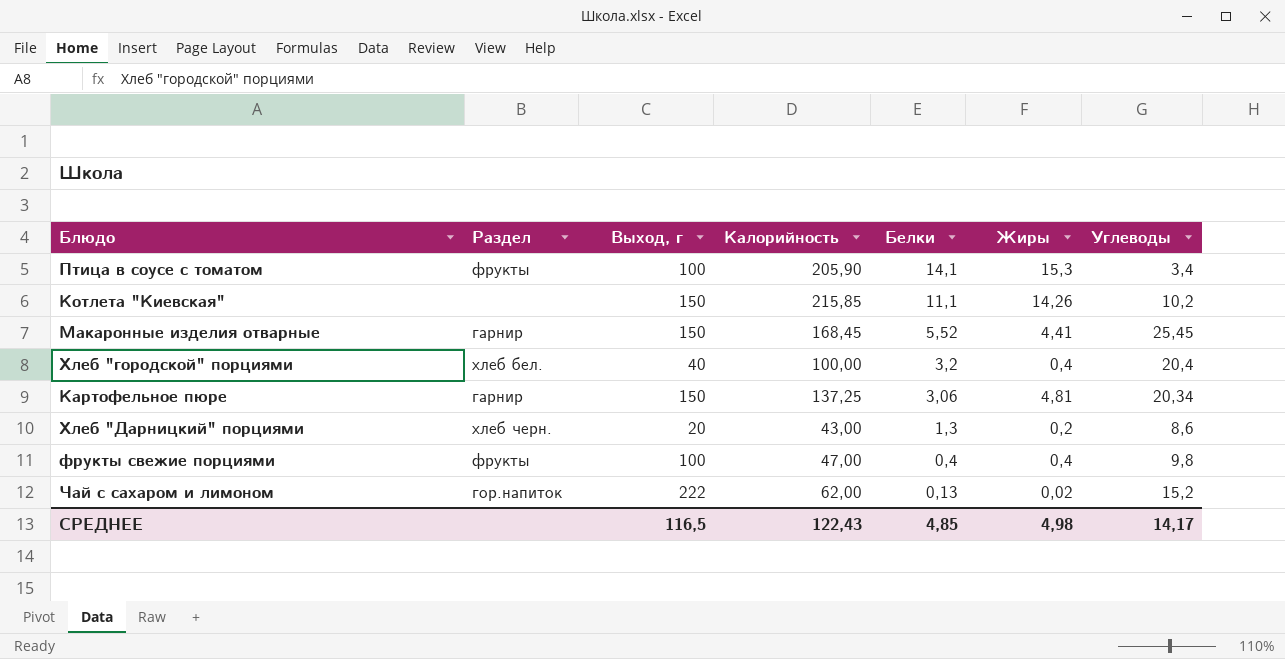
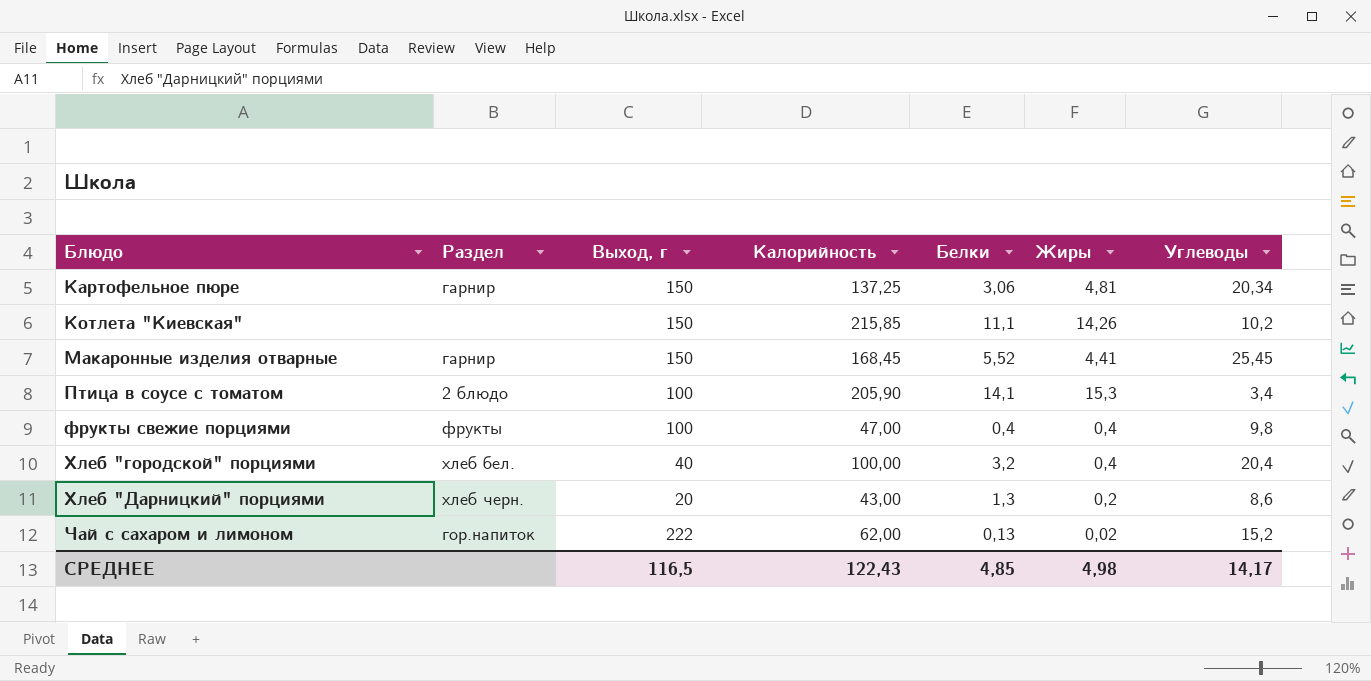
row order: Белки descending -> Блюдо ascending
Птица в соусе с томатом | Раздел: фрукты -> 2 блюдо

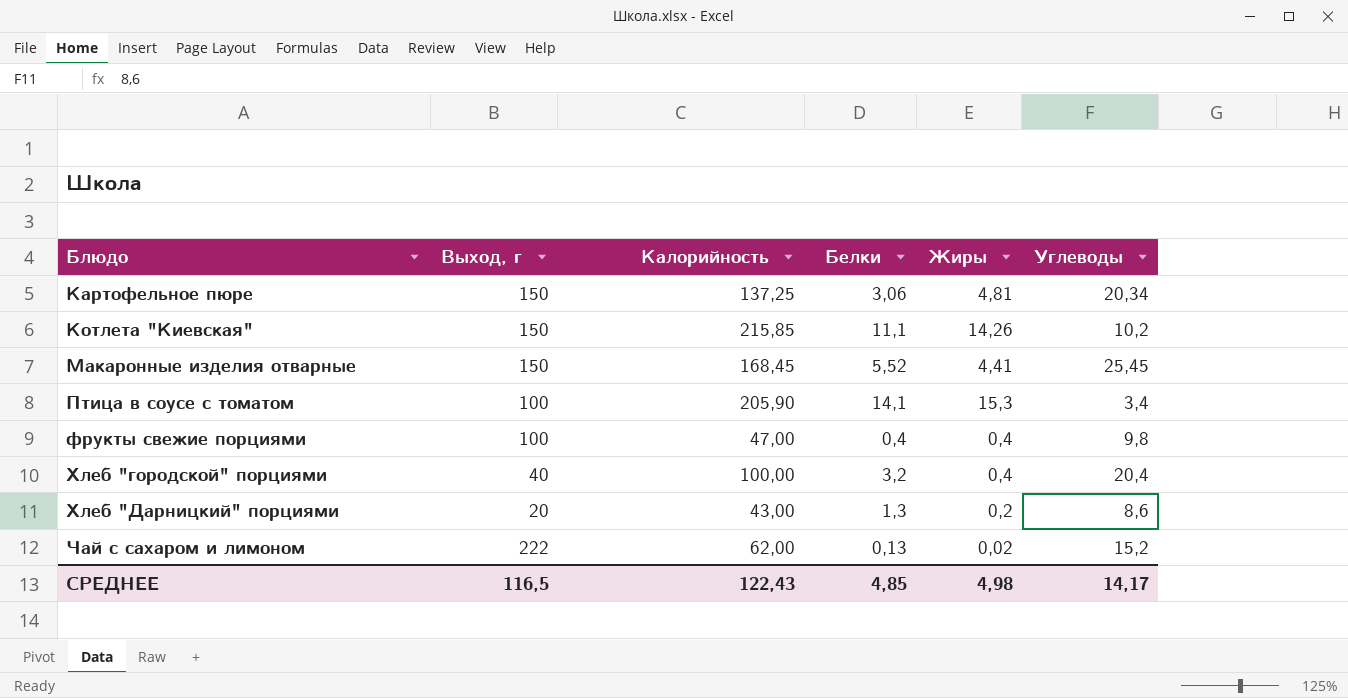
column Раздел | position: 2 -> none

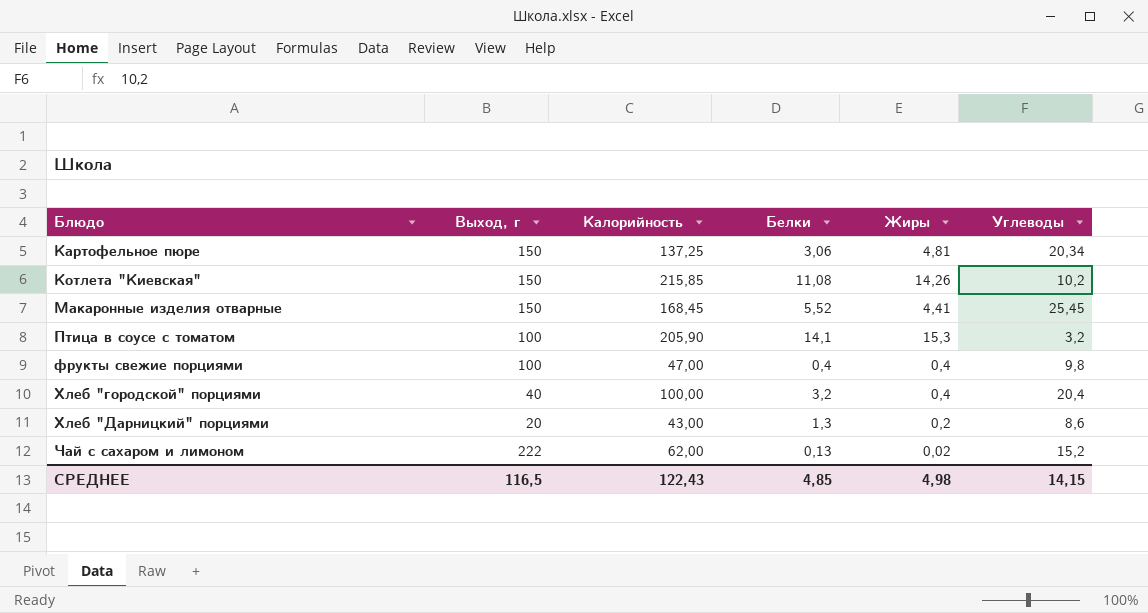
Котлета "Киевская" | Белки: 11,1 -> 11,08
Птица в соусе с томатом | Углеводы: 3,4 -> 3,2
СРЕДНЕЕ | Углеводы: 14,17 -> 14,15

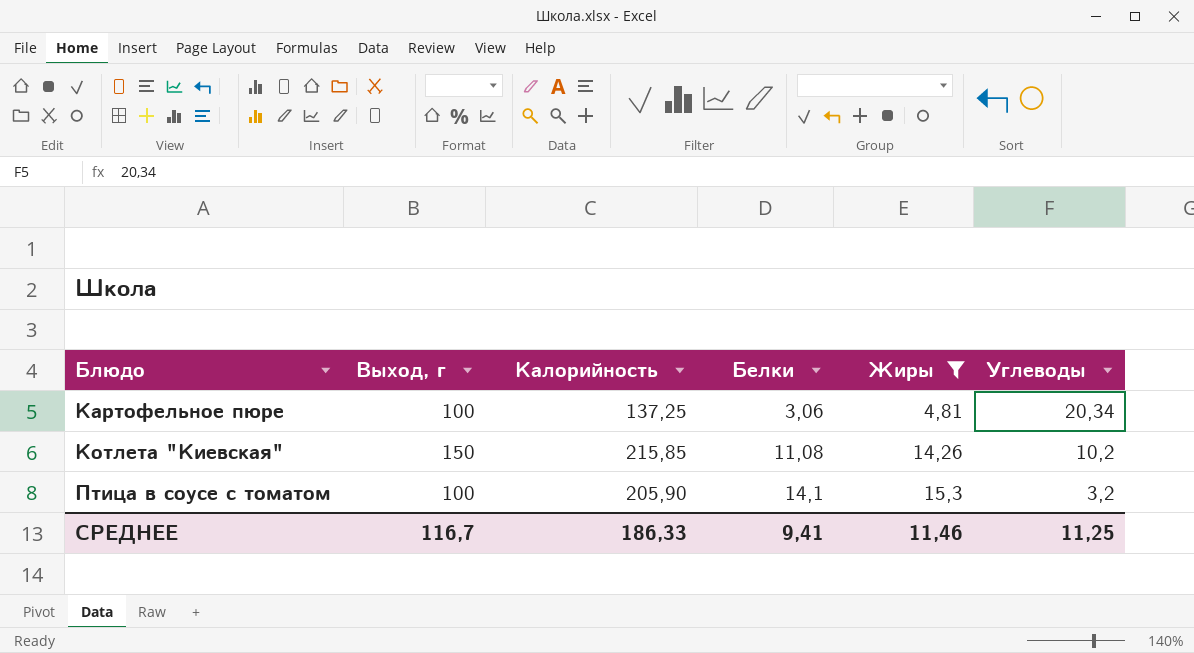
filter: none -> Жиры >= 4,81
Картофельное пюре | Выход, г: 150 -> 100
СРЕДНЕЕ | Выход, г: 116,5 -> 116,7
СРЕДНЕЕ | Калорийность: 122,43 -> 186,33
СРЕДНЕЕ | Белки: 4,85 -> 9,41
СРЕДНЕЕ | Жиры: 4,98 -> 11,46
СРЕДНЕЕ | Углеводы: 14,15 -> 11,25

